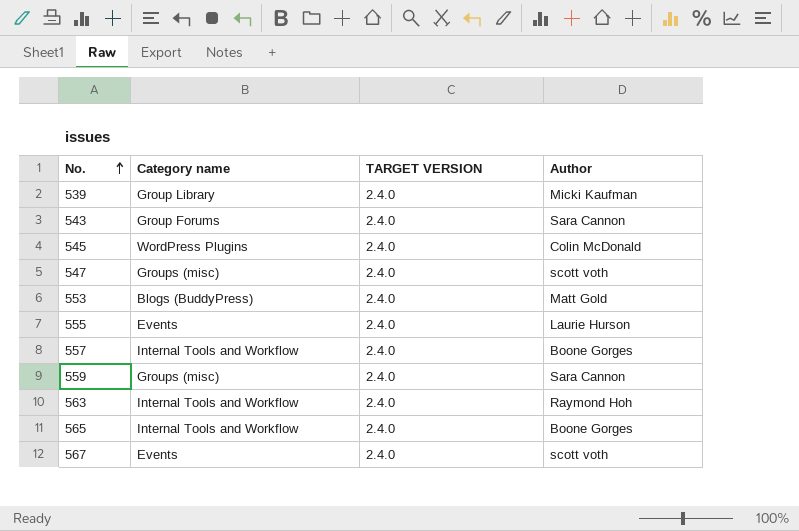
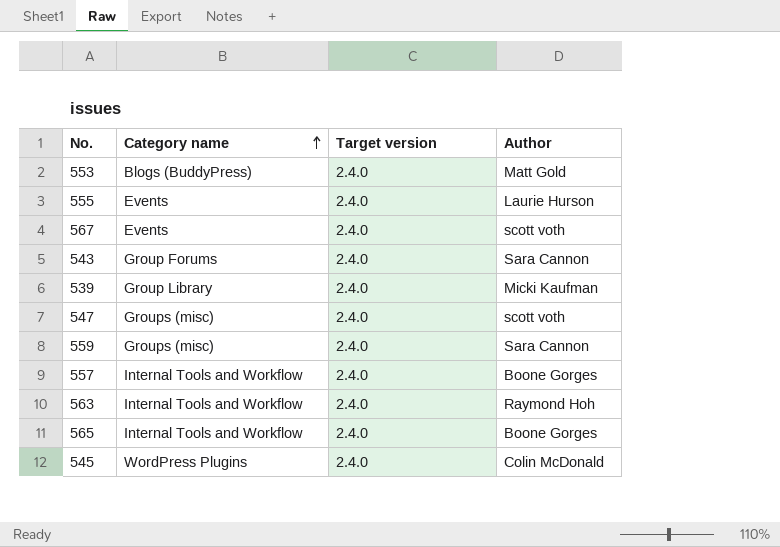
row order: No. ascending -> Category name ascending
column name: TARGET VERSION -> Target version

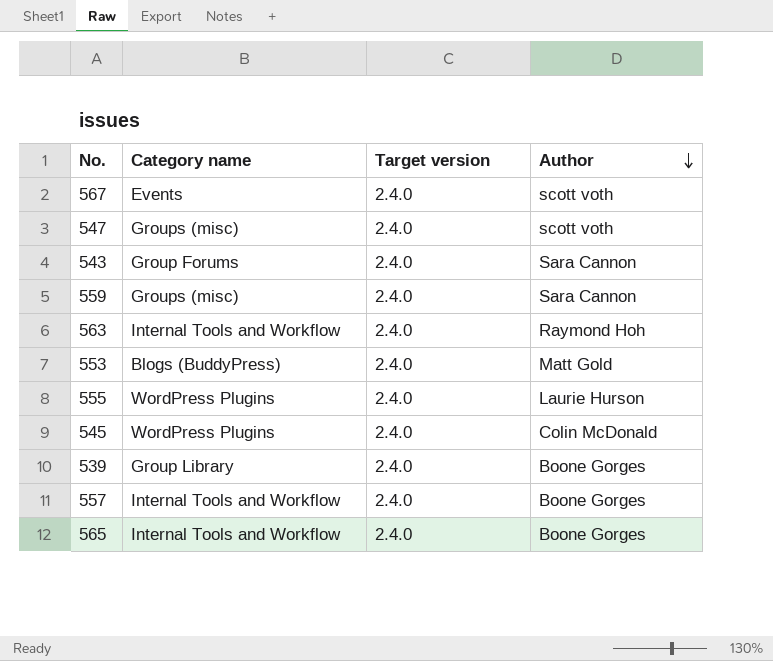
row order: Category name ascending -> Author descending
555 | Category name: Events -> WordPress Plugins
539 | Author: Micki Kaufman -> Boone Gorges

